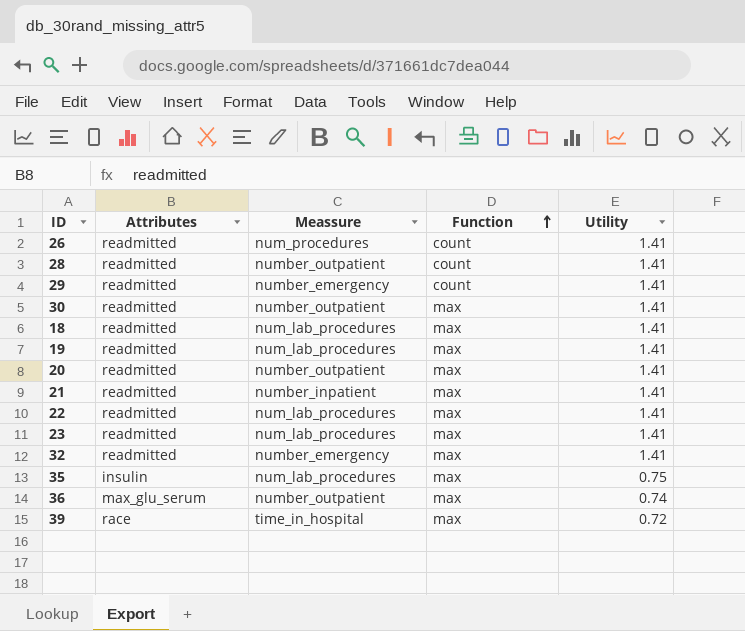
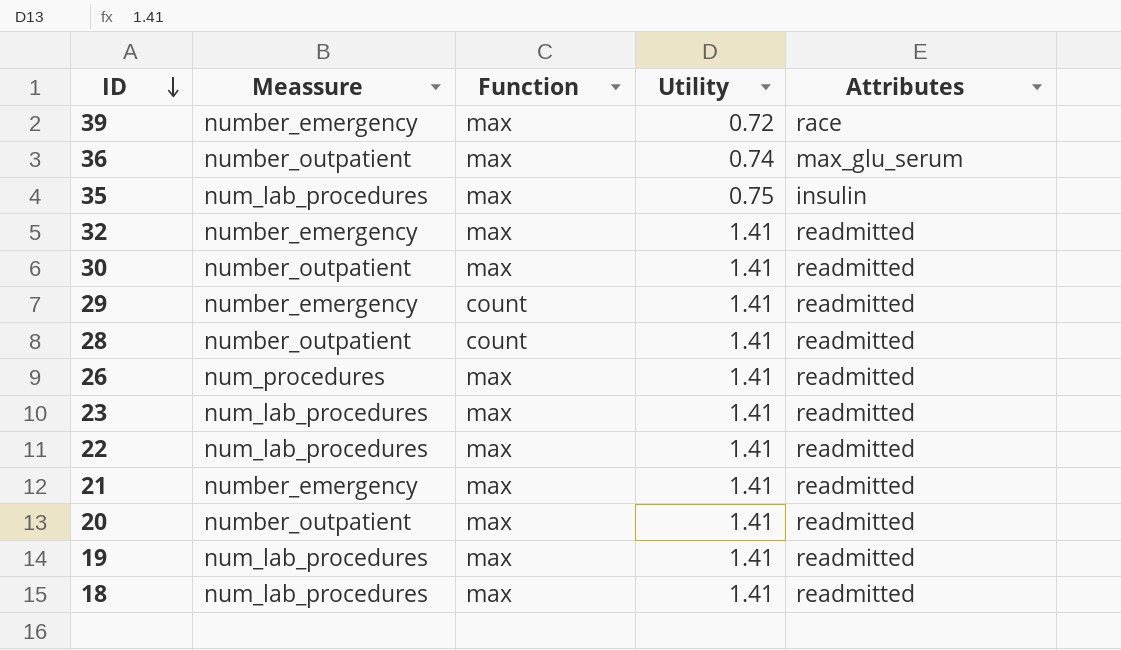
row order: Function ascending -> ID descending
column Attributes | position: 2 -> 5
39 | Meassure: time_in_hospital -> number_emergency
26 | Function: count -> max
21 | Meassure: number_inpatient -> number_emergency

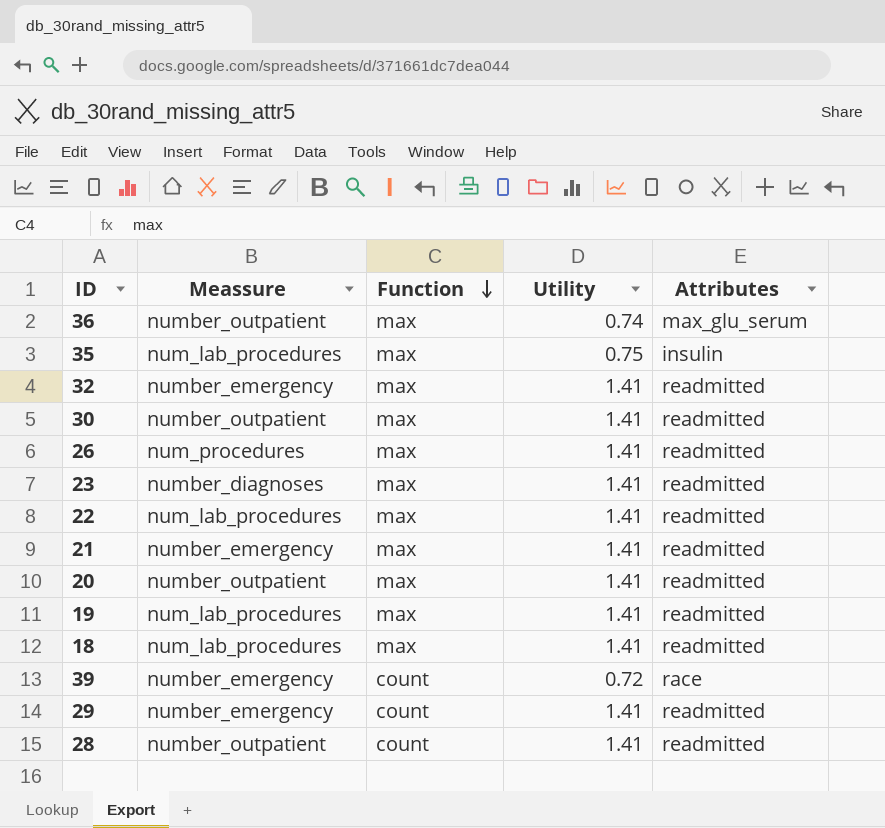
row order: ID descending -> Function descending
23 | Meassure: num_lab_procedures -> number_diagnoses
39 | Function: max -> count

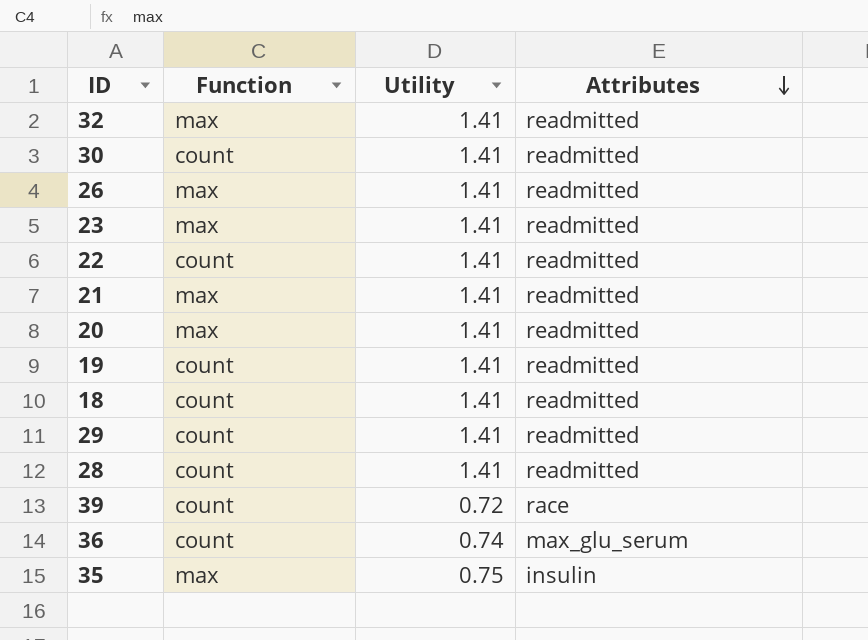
row order: Function descending -> Attributes descending
column Meassure | position: 2 -> none
30 | Function: max -> count
22 | Function: max -> count
19 | Function: max -> count
18 | Function: max -> count
36 | Function: max -> count

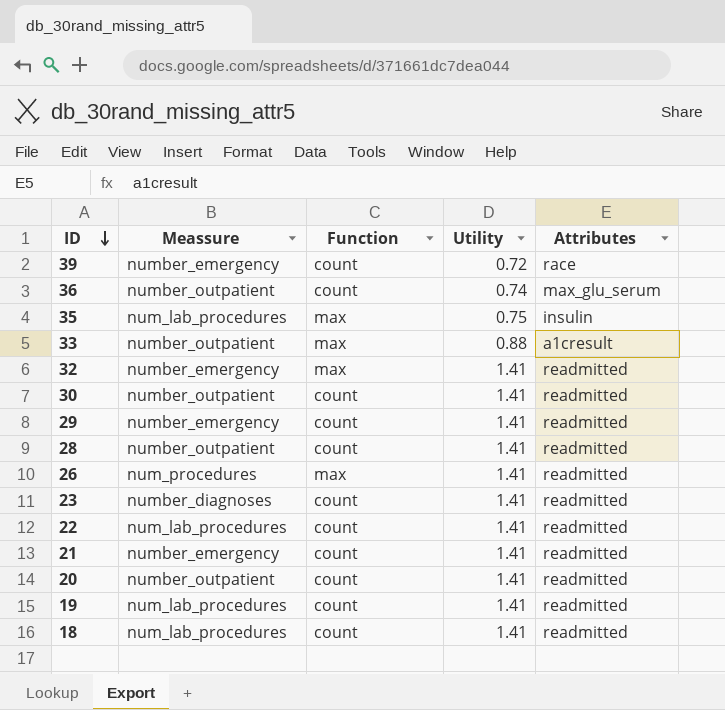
row order: Attributes descending -> ID descending
column Meassure | position: none -> 2
row 33: none -> number_outpatient | max | 0.88 | a1cresult
23 | Function: max -> count
21 | Function: max -> count
20 | Function: max -> count

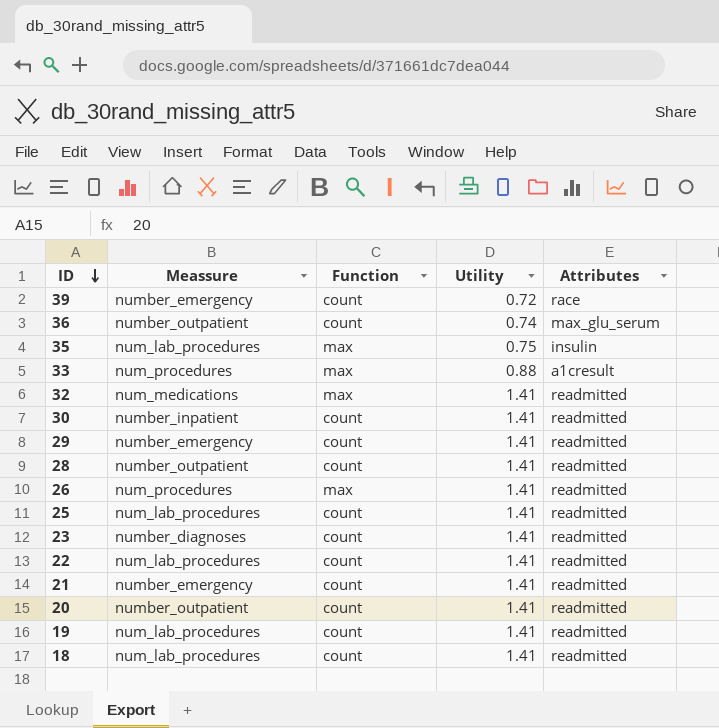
33 | Meassure: number_outpatient -> num_procedures
32 | Meassure: number_emergency -> num_medications
30 | Meassure: number_outpatient -> number_inpatient
row 25: none -> num_lab_procedures | count | 1.41 | readmitted

